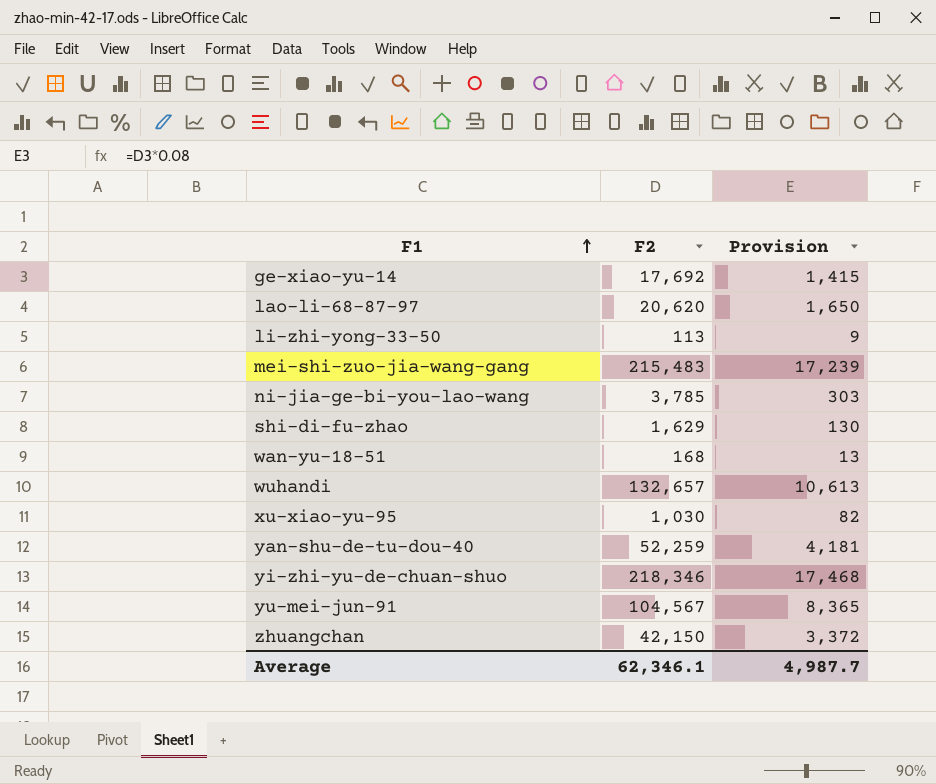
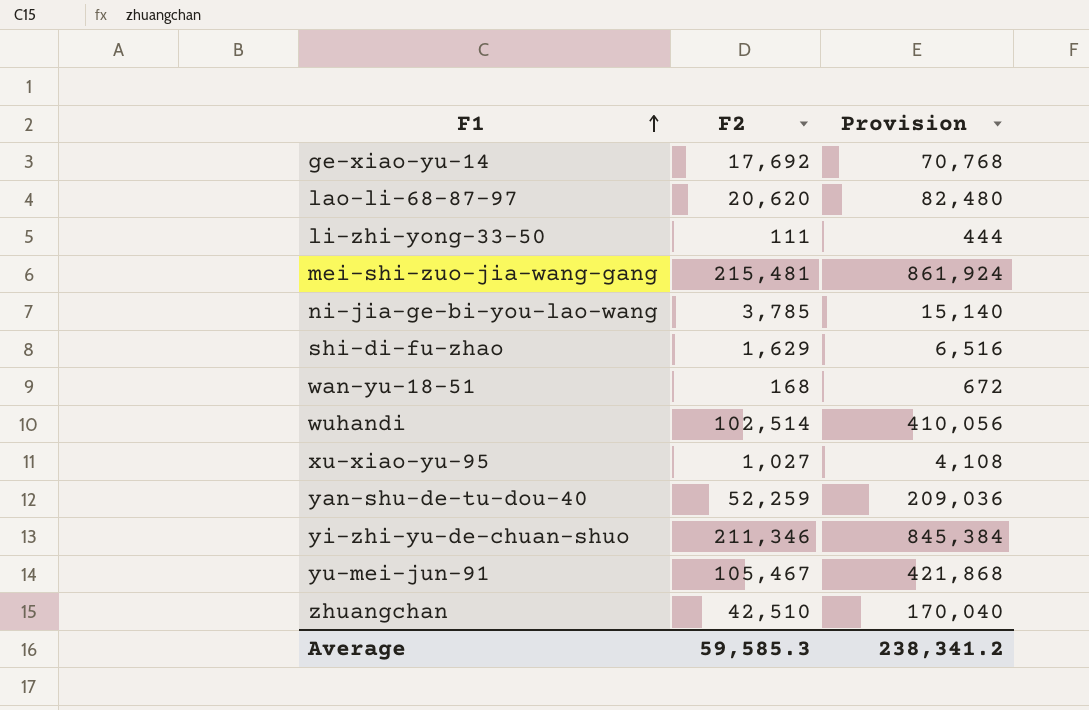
column Provision | formula: [F2] * 0.08 -> [F2] * 4
li-zhi-yong-33-50 | F2: 113 -> 111
mei-shi-zuo-jia-wang-gang | F2: 215,483 -> 215,481
wuhandi | F2: 132,657 -> 102,514
xu-xiao-yu-95 | F2: 1,030 -> 1,027
yi-zhi-yu-de-chuan-shuo | F2: 218,346 -> 211,346
yu-mei-jun-91 | F2: 104,567 -> 105,467
zhuangchan | F2: 42,150 -> 42,510
Average | F2: 62,346.1 -> 59,585.3
Average | Provision: 4,987.7 -> 238,341.2

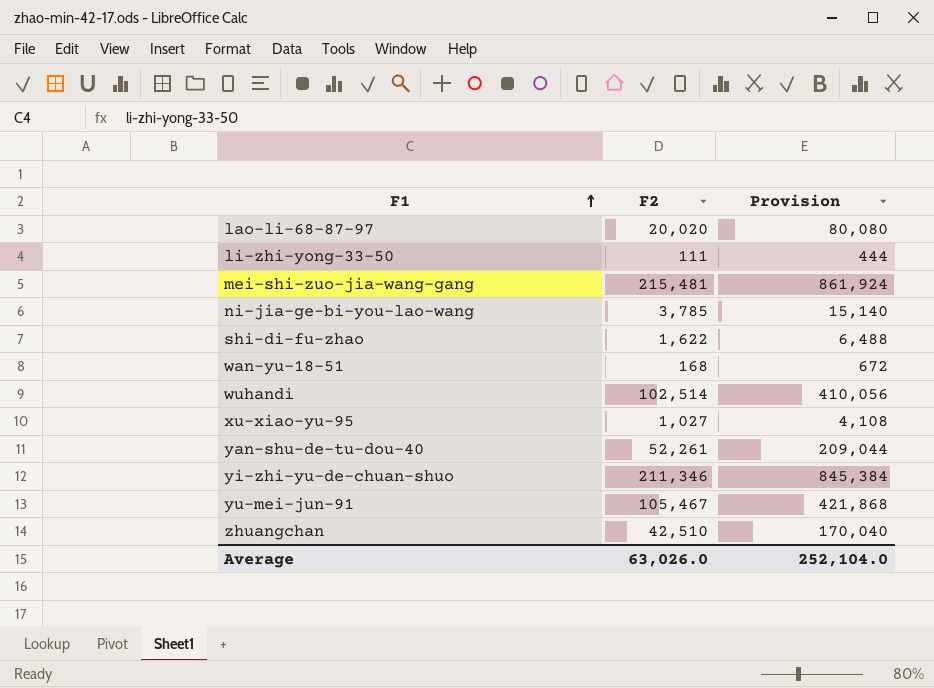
row ge-xiao-yu-14: 17,692 | 70,768 -> none
lao-li-68-87-97 | F2: 20,620 -> 20,020
lao-li-68-87-97 | Provision: 82,480 -> 80,080
shi-di-fu-zhao | F2: 1,629 -> 1,622
shi-di-fu-zhao | Provision: 6,516 -> 6,488
yan-shu-de-tu-dou-40 | F2: 52,259 -> 52,261
yan-shu-de-tu-dou-40 | Provision: 209,036 -> 209,044
Average | F2: 59,585.3 -> 63,026.0
Average | Provision: 238,341.2 -> 252,104.0

